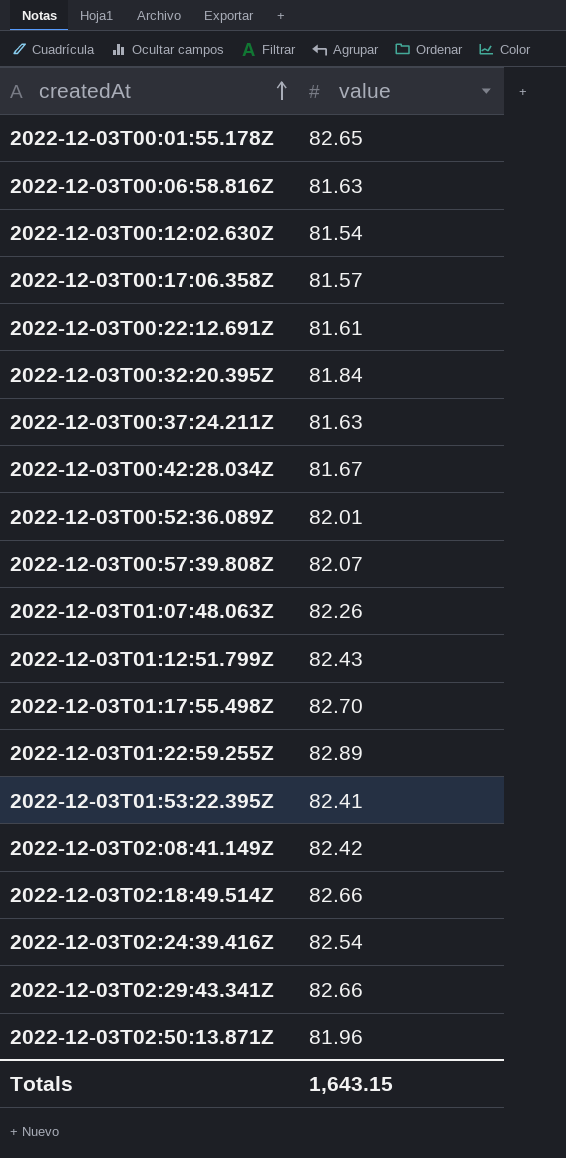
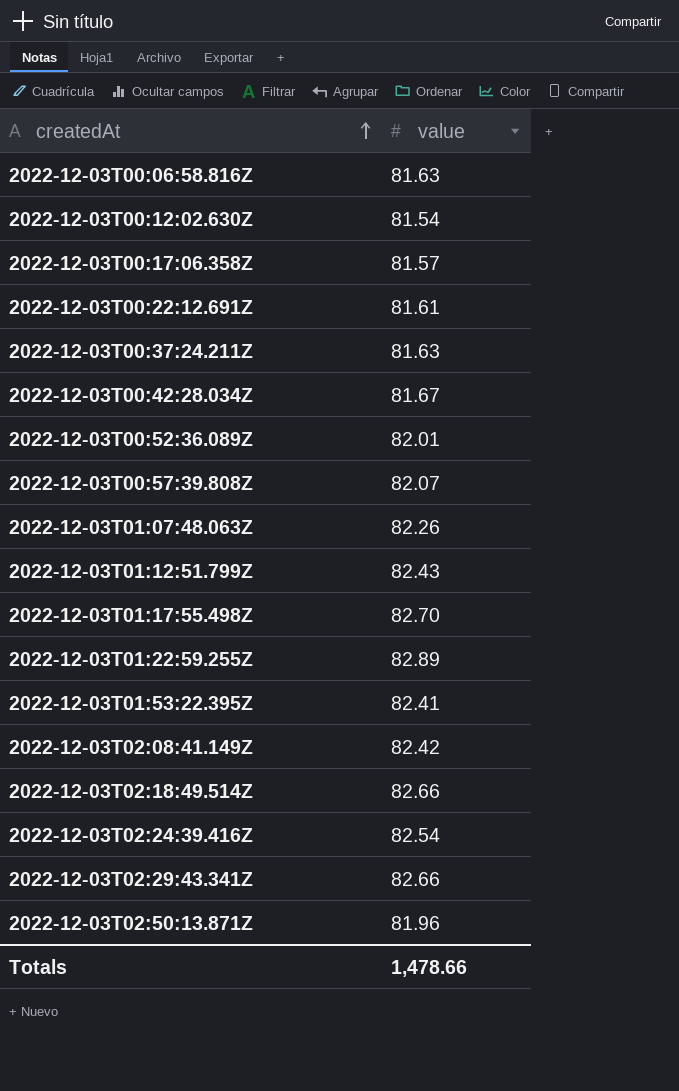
row 2022-12-03T00:01:55.178Z: 82.65 -> none
row 2022-12-03T00:32:20.395Z: 81.84 -> none
Totals | value: 1,643.15 -> 1,478.66

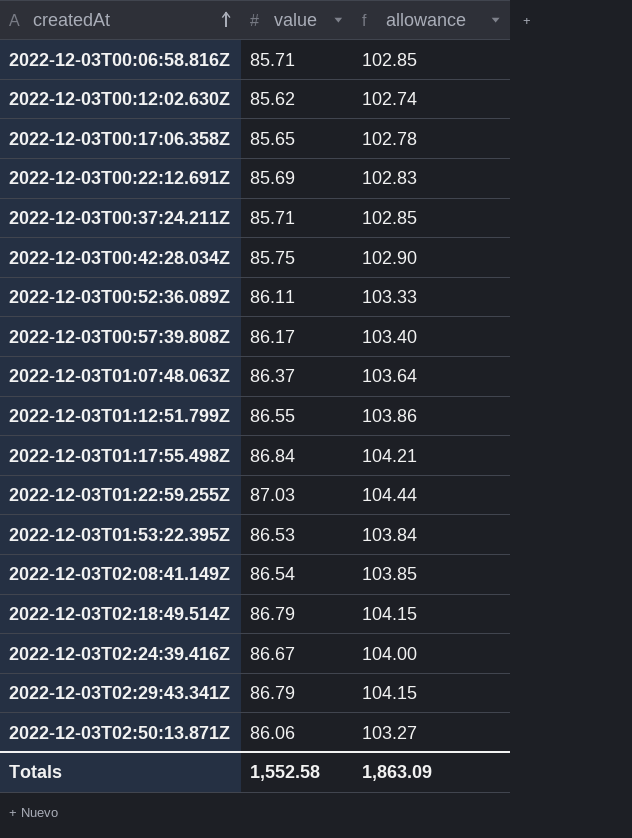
column allowance | formula: none -> [value] * 1.2
2022-12-03T00:06:58.816Z | value: 81.63 -> 85.71
2022-12-03T00:12:02.630Z | value: 81.54 -> 85.62
2022-12-03T00:17:06.358Z | value: 81.57 -> 85.65
2022-12-03T00:22:12.691Z | value: 81.61 -> 85.69
2022-12-03T00:37:24.211Z | value: 81.63 -> 85.71
2022-12-03T00:42:28.034Z | value: 81.67 -> 85.75
2022-12-03T00:52:36.089Z | value: 82.01 -> 86.11
2022-12-03T00:57:39.808Z | value: 82.07 -> 86.17
2022-12-03T01:07:48.063Z | value: 82.26 -> 86.37
2022-12-03T01:12:51.799Z | value: 82.43 -> 86.55
2022-12-03T01:17:55.498Z | value: 82.70 -> 86.84
2022-12-03T01:22:59.255Z | value: 82.89 -> 87.03
2022-12-03T01:53:22.395Z | value: 82.41 -> 86.53
2022-12-03T02:08:41.149Z | value: 82.42 -> 86.54
2022-12-03T02:18:49.514Z | value: 82.66 -> 86.79
2022-12-03T02:24:39.416Z | value: 82.54 -> 86.67
2022-12-03T02:29:43.341Z | value: 82.66 -> 86.79
2022-12-03T02:50:13.871Z | value: 81.96 -> 86.06
Totals | value: 1,478.66 -> 1,552.58

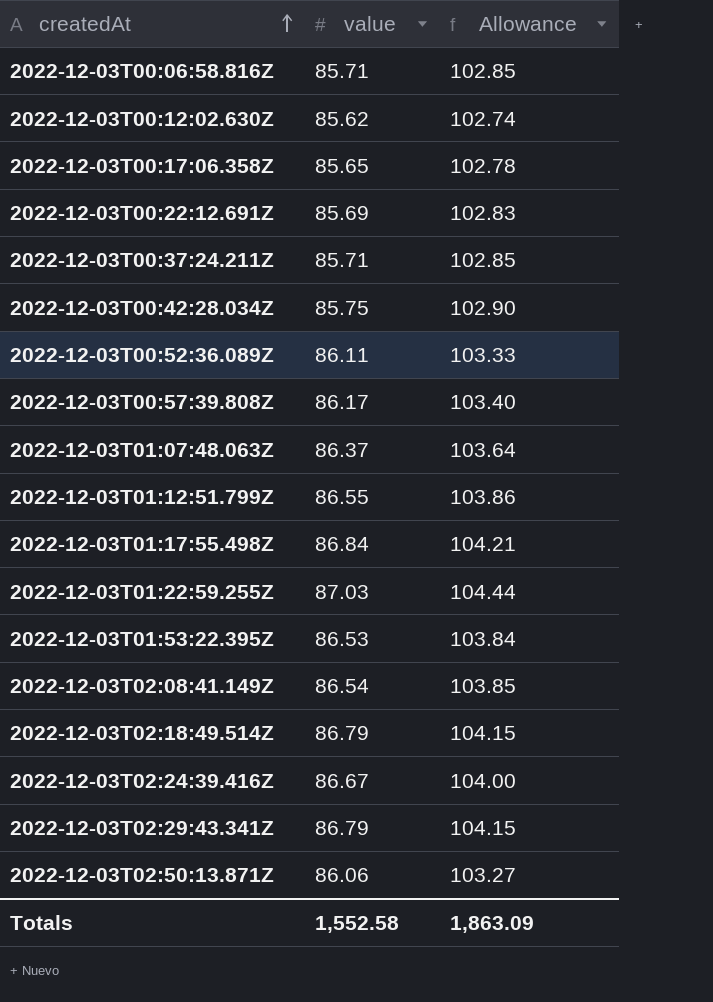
column name: allowance -> Allowance

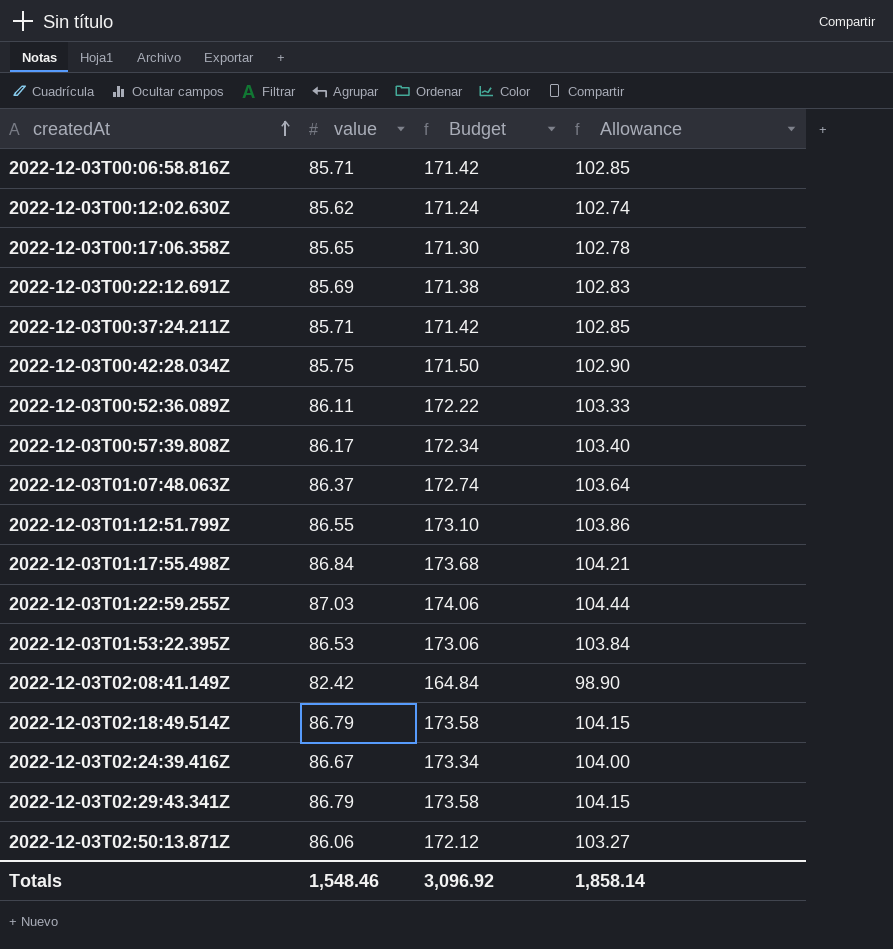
column Budget | formula: none -> [value] * 2
2022-12-03T02:08:41.149Z | value: 86.54 -> 82.42
2022-12-03T02:08:41.149Z | Allowance: 103.85 -> 98.90
Totals | value: 1,552.58 -> 1,548.46
Totals | Allowance: 1,863.09 -> 1,858.14

